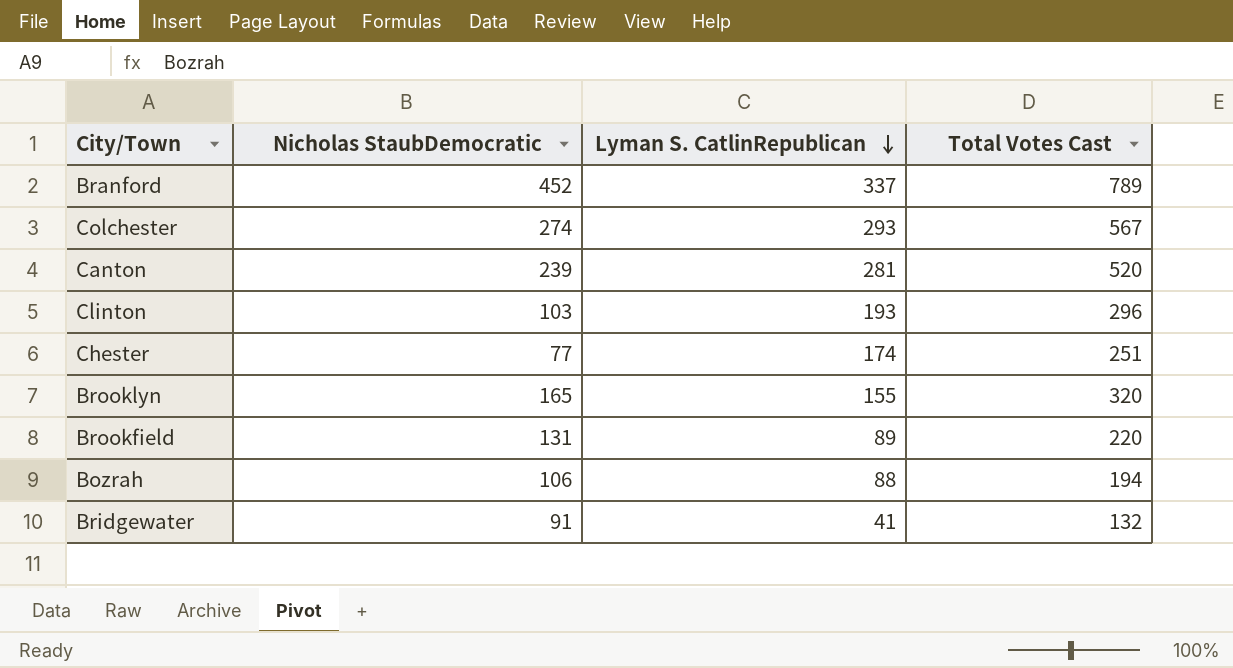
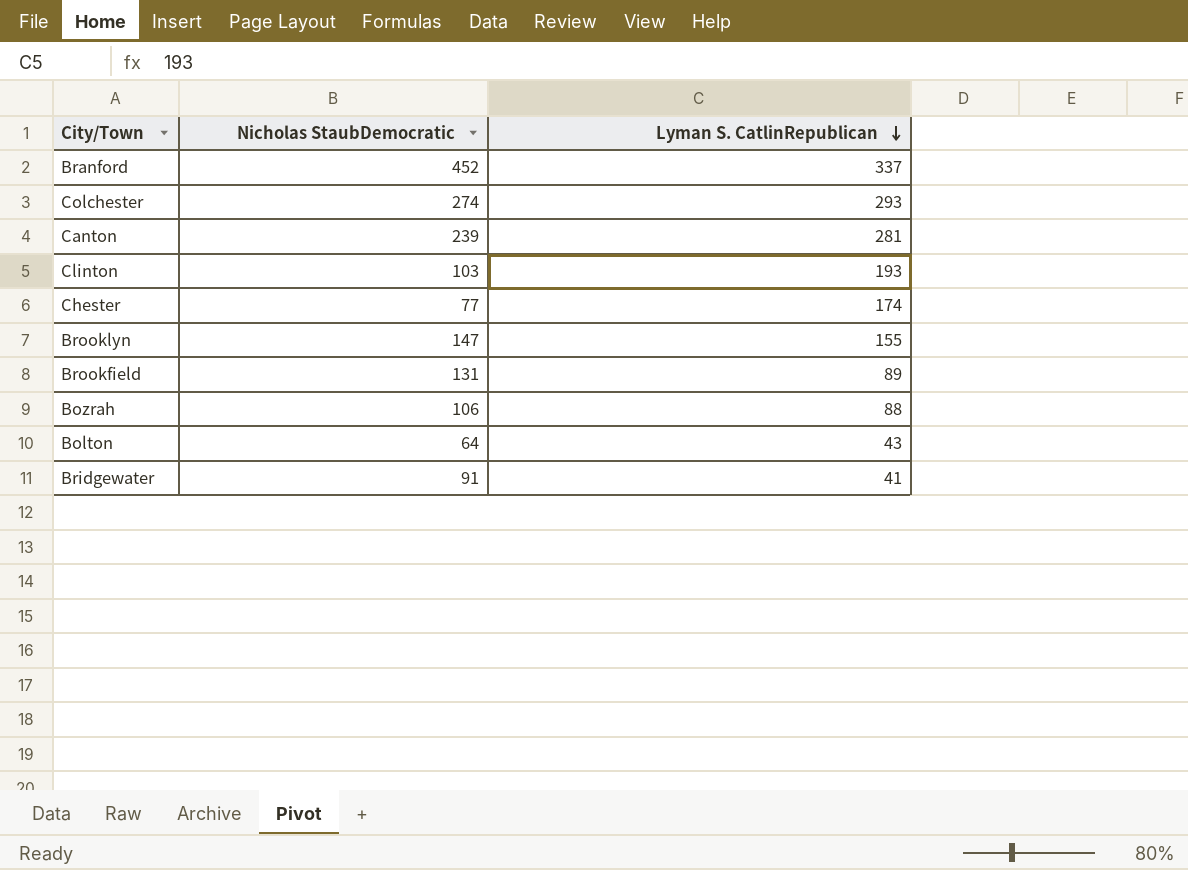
column Total Votes Cast | formula: [Nicholas StaubDemocratic] + [Lyman S. CatlinRepublican] -> none
Brooklyn | Nicholas StaubDemocratic: 165 -> 147
row Bolton: none -> 64 | 43

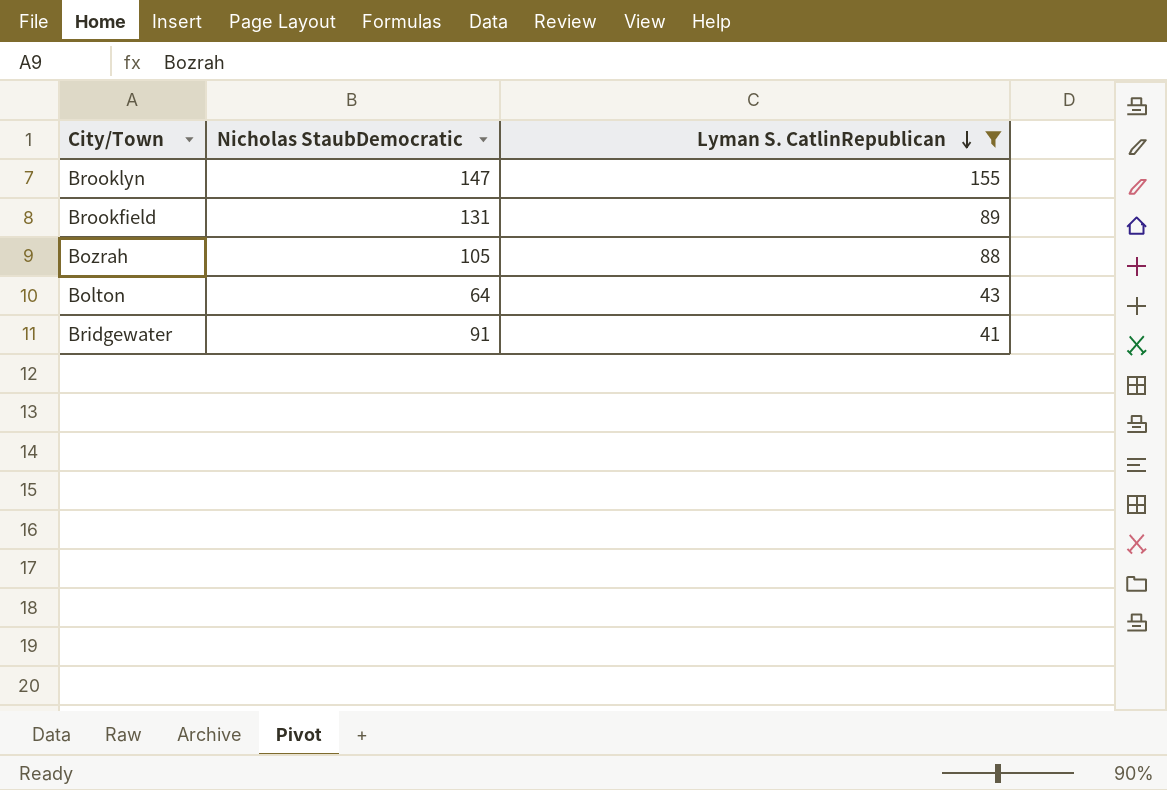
filter: none -> Lyman S. CatlinRepublican <= 155
Bozrah | Nicholas StaubDemocratic: 106 -> 105

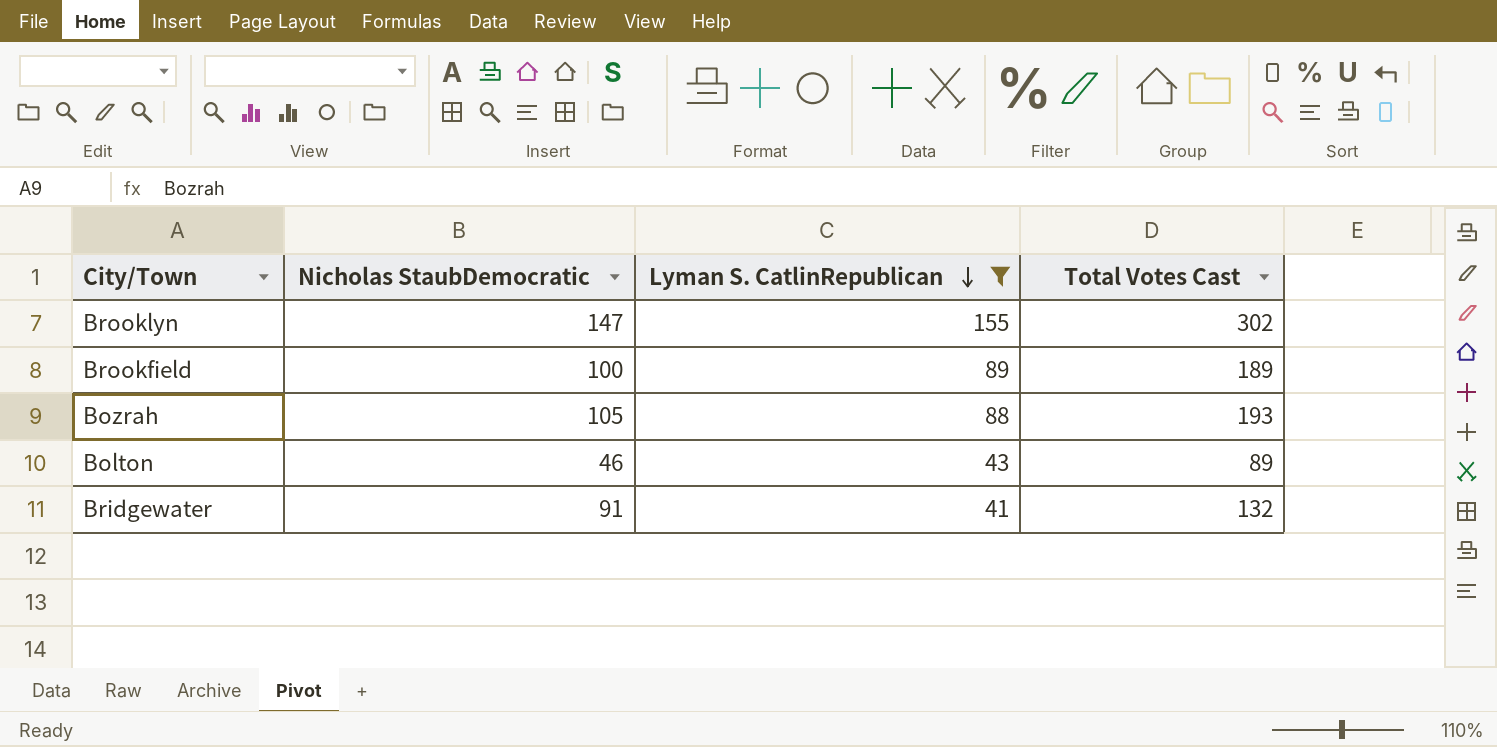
column Total Votes Cast | formula: none -> [Nicholas StaubDemocratic] + [Lyman S. CatlinRepublican]
Brookfield | Nicholas StaubDemocratic: 131 -> 100
Bolton | Nicholas StaubDemocratic: 64 -> 46

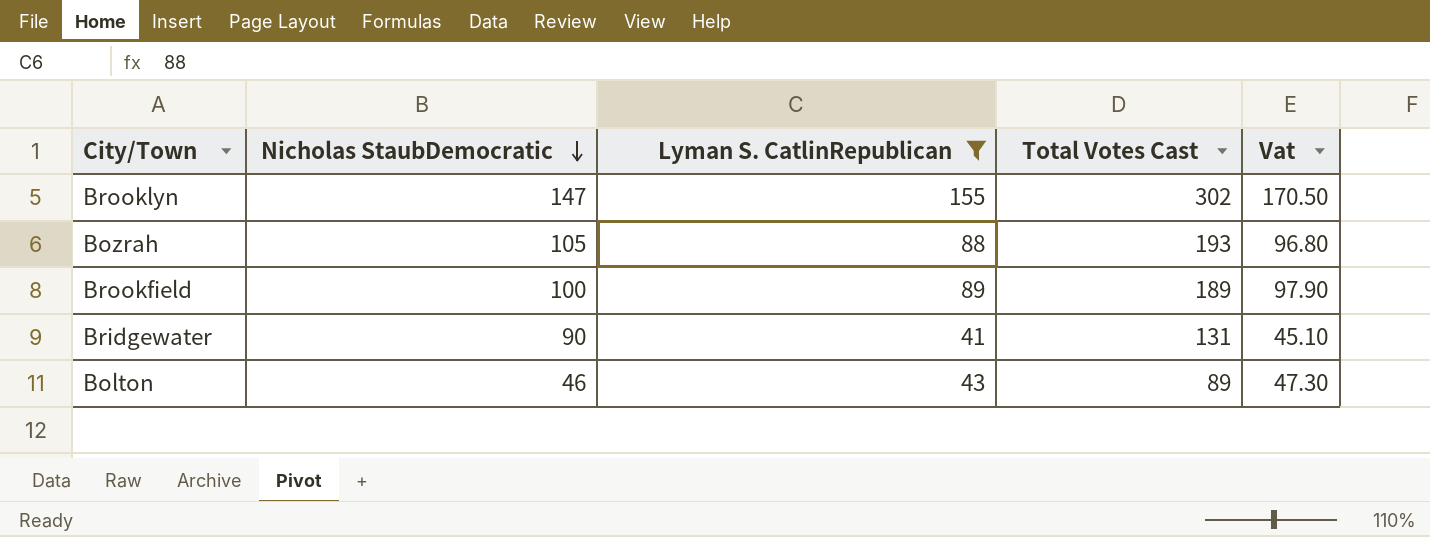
row order: Lyman S. CatlinRepublican descending -> Nicholas StaubDemocratic descending
column Vat | formula: none -> [Lyman S. CatlinRepublican] * 1.1
Bridgewater | Nicholas StaubDemocratic: 91 -> 90
Bridgewater | Total Votes Cast: 132 -> 131

